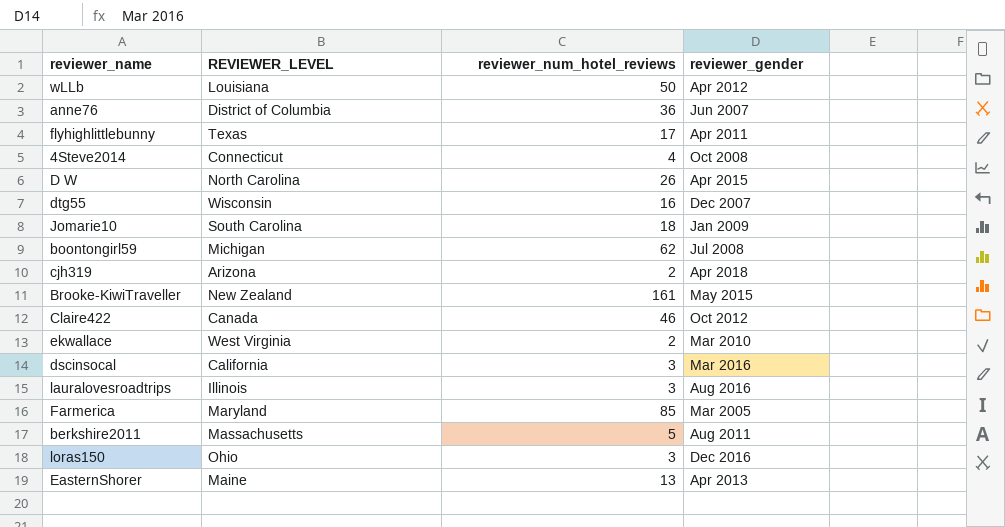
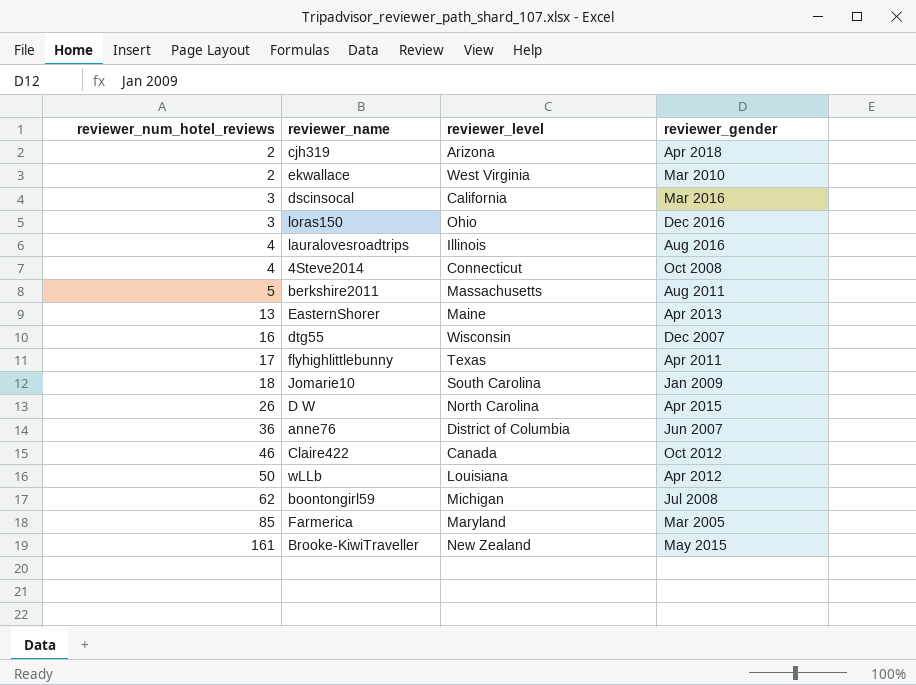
row order: none -> reviewer_num_hotel_reviews ascending
column reviewer_num_hotel_reviews | position: 3 -> 1
column name: REVIEWER_LEVEL -> reviewer_level
lauralovesroadtrips | reviewer_num_hotel_reviews: 3 -> 4

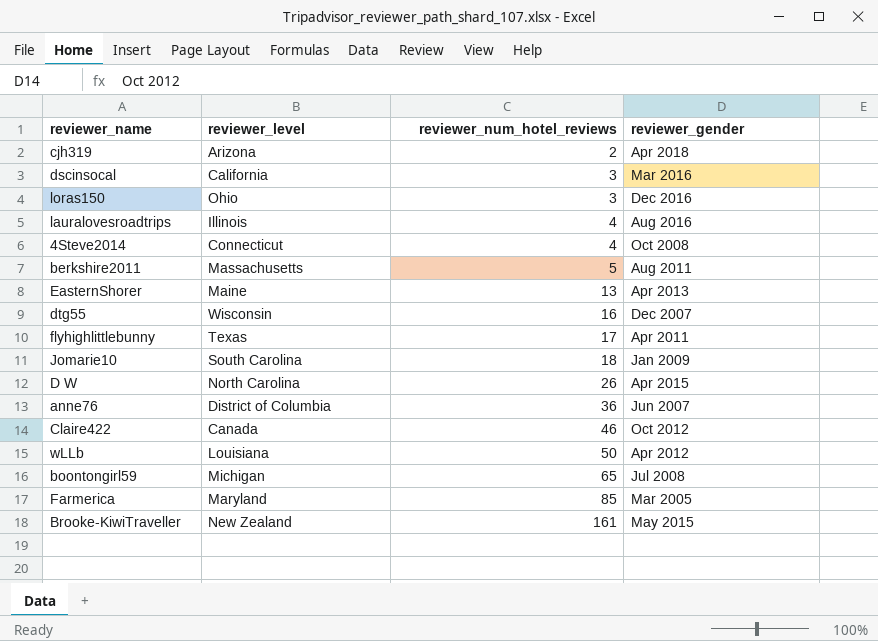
column reviewer_num_hotel_reviews | position: 1 -> 3
row ekwallace: 2 | West Virginia | Mar 2010 -> none
boontongirl59 | reviewer_num_hotel_reviews: 62 -> 65

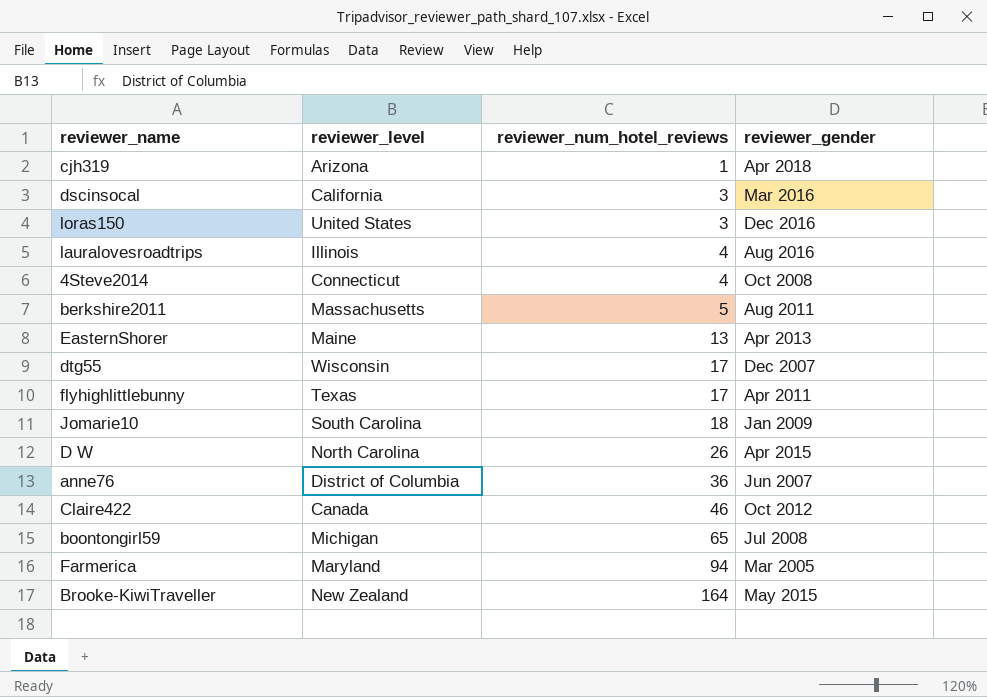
row wLLb: Louisiana | 50 | Apr 2012 -> none
cjh319 | reviewer_num_hotel_reviews: 2 -> 1
loras150 | reviewer_level: Ohio -> United States
dtg55 | reviewer_num_hotel_reviews: 16 -> 17
Farmerica | reviewer_num_hotel_reviews: 85 -> 94
Brooke-KiwiTraveller | reviewer_num_hotel_reviews: 161 -> 164

